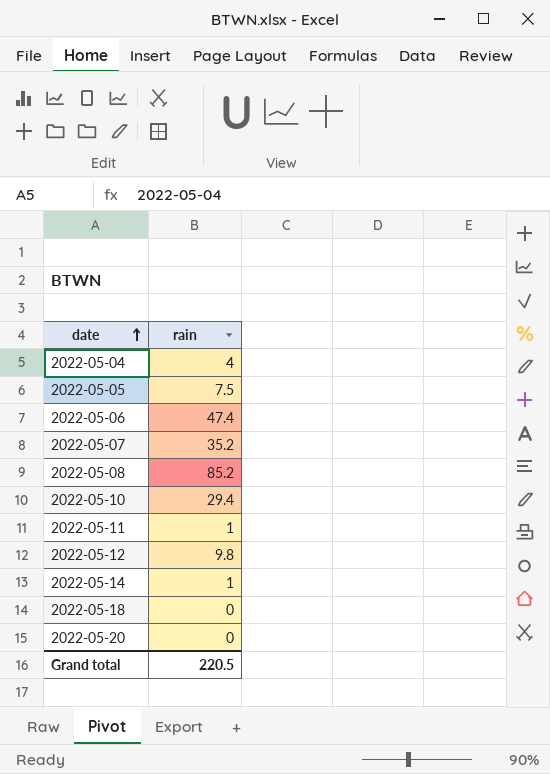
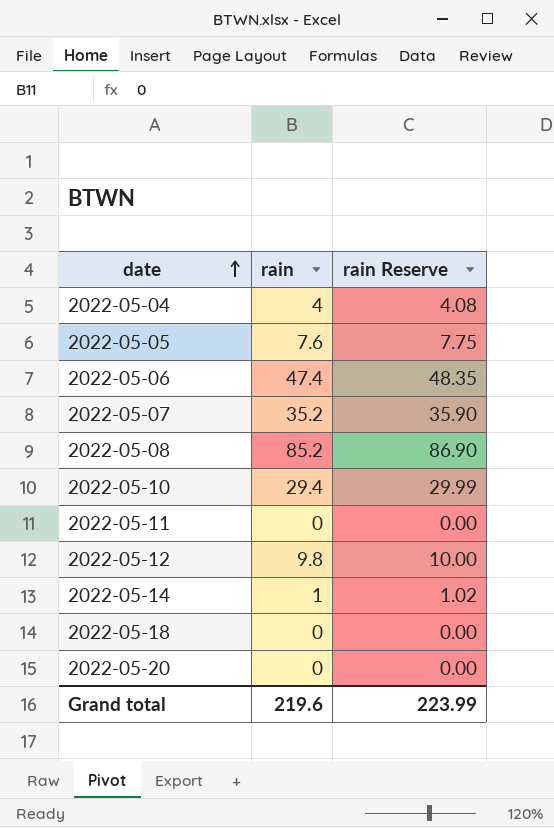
column rain Reserve | formula: none -> [rain] * 1.02
2022-05-05 | rain: 7.5 -> 7.6
2022-05-11 | rain: 1 -> 0
Grand total | rain: 220.5 -> 219.6

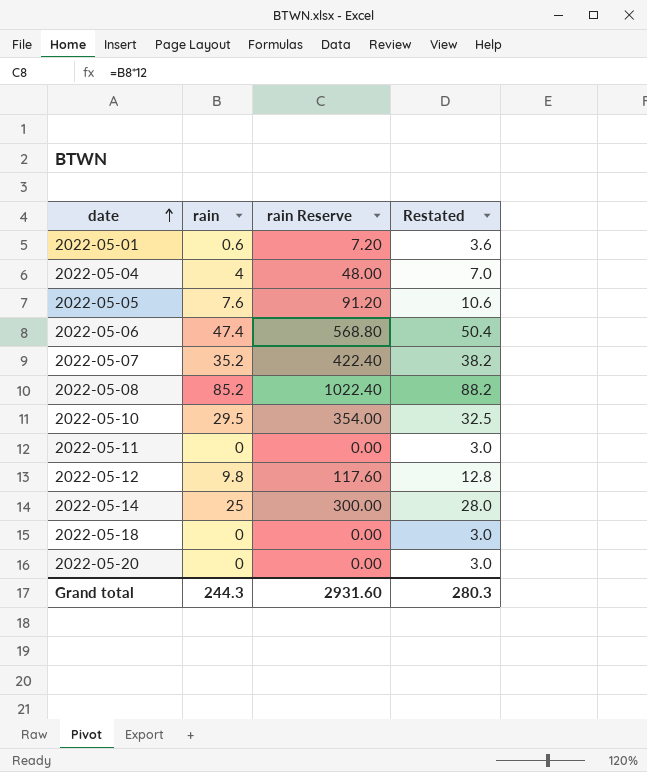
column rain Reserve | formula: [rain] * 1.02 -> [rain] * 12
column Restated | formula: none -> [rain] + 3
row 2022-05-01: none -> 0.6 | 7.20 | 3.6
2022-05-10 | rain: 29.4 -> 29.5
2022-05-14 | rain: 1 -> 25
Grand total | rain: 219.6 -> 244.3
Grand total | rain Reserve: 223.99 -> 2931.60

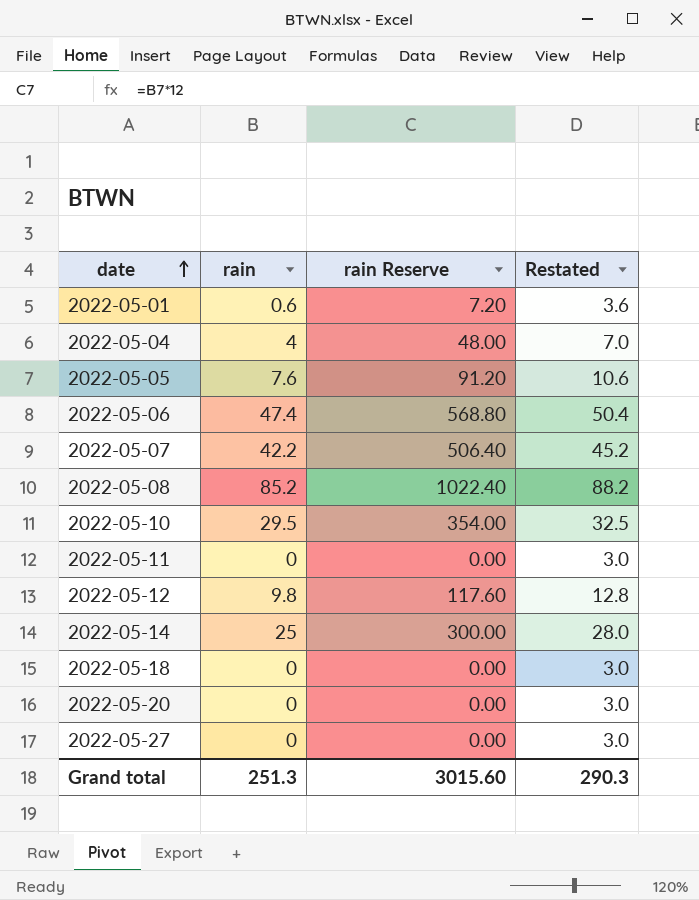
2022-05-07 | rain: 35.2 -> 42.2
2022-05-07 | rain Reserve: 422.40 -> 506.40
2022-05-07 | Restated: 38.2 -> 45.2
row 2022-05-27: none -> 0 | 0.00 | 3.0
Grand total | rain: 244.3 -> 251.3
Grand total | rain Reserve: 2931.60 -> 3015.60
Grand total | Restated: 280.3 -> 290.3

